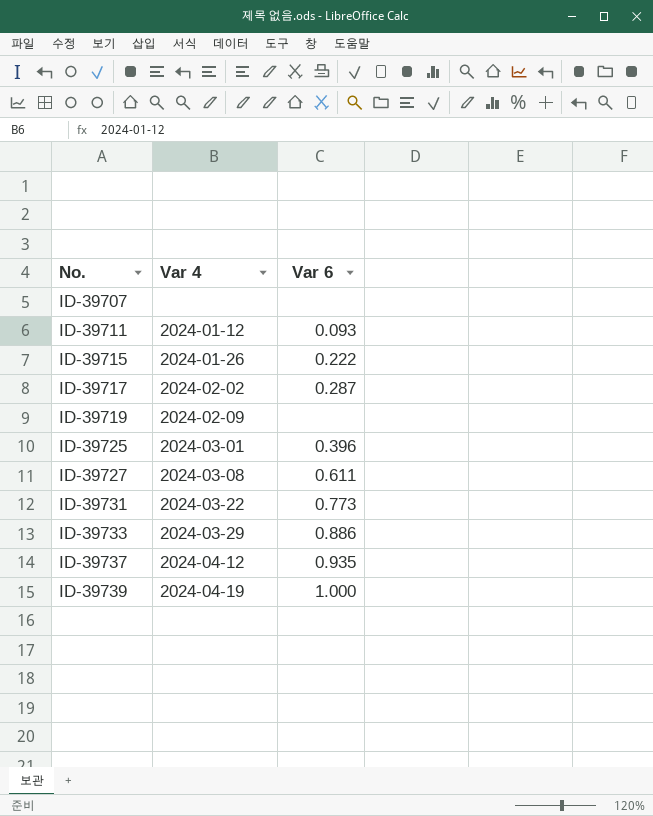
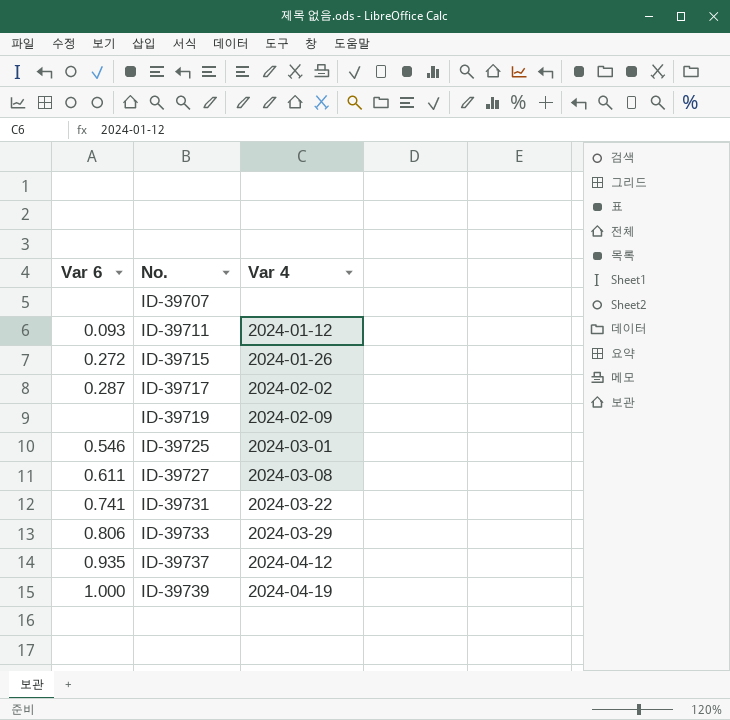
column Var 6 | position: 3 -> 1
ID-39715 | Var 6: 0.222 -> 0.272
ID-39725 | Var 6: 0.396 -> 0.546
ID-39731 | Var 6: 0.773 -> 0.741
ID-39733 | Var 6: 0.886 -> 0.806

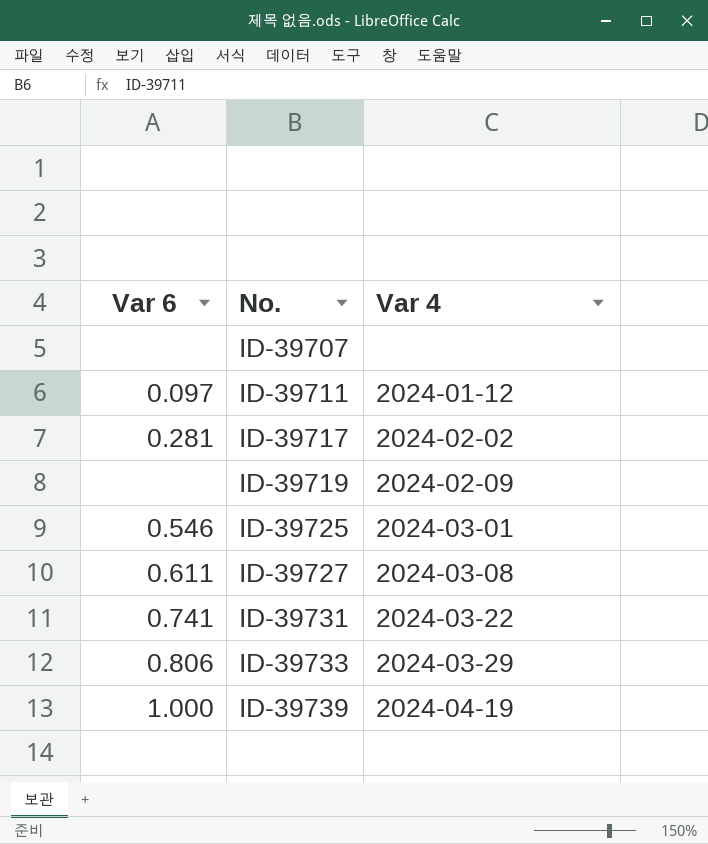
row ID-39715: 0.272 | 2024-01-26 -> none
row ID-39737: 0.935 | 2024-04-12 -> none
ID-39711 | Var 6: 0.093 -> 0.097
ID-39717 | Var 6: 0.287 -> 0.281

